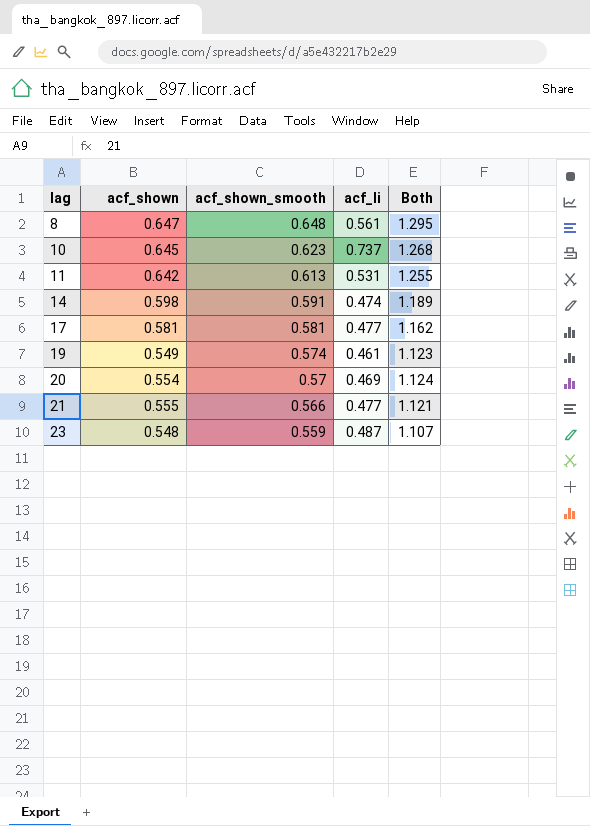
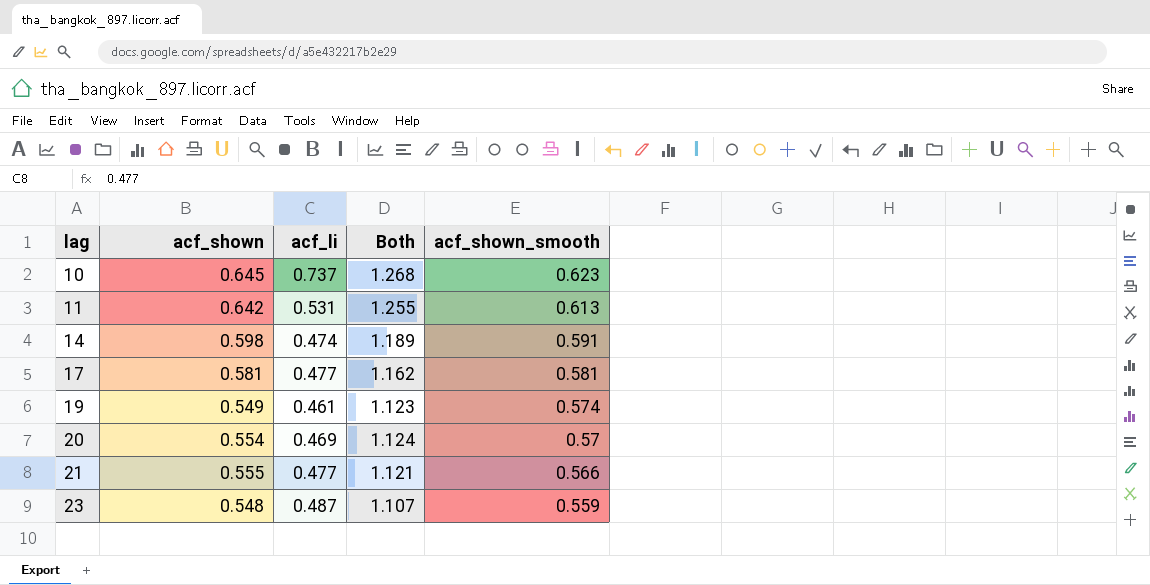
column acf_shown_smooth | position: 3 -> 5
row 8: 0.647 | 0.648 | 0.561 | 1.295 -> none

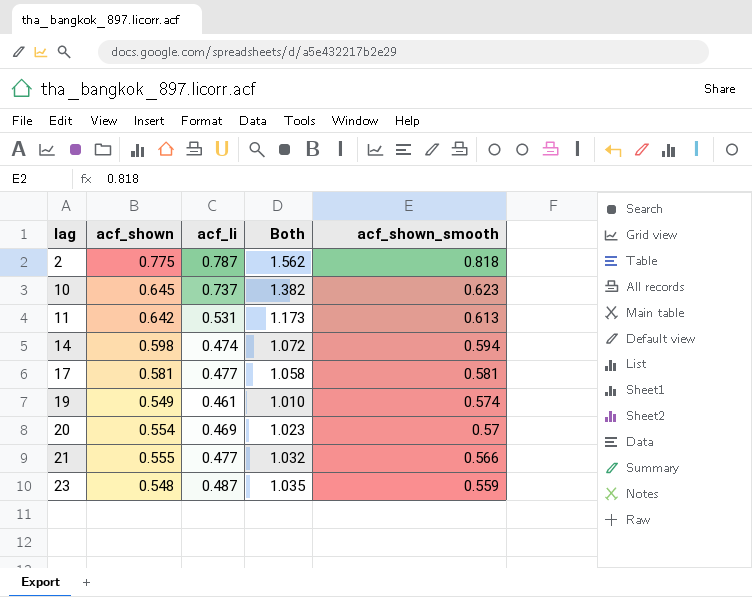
column Both | formula: [acf_shown] + [acf_shown_smooth] -> [acf_shown] + [acf_li]
row 2: none -> 0.775 | 0.787 | 1.562 | 0.818
14 | acf_shown_smooth: 0.591 -> 0.594

